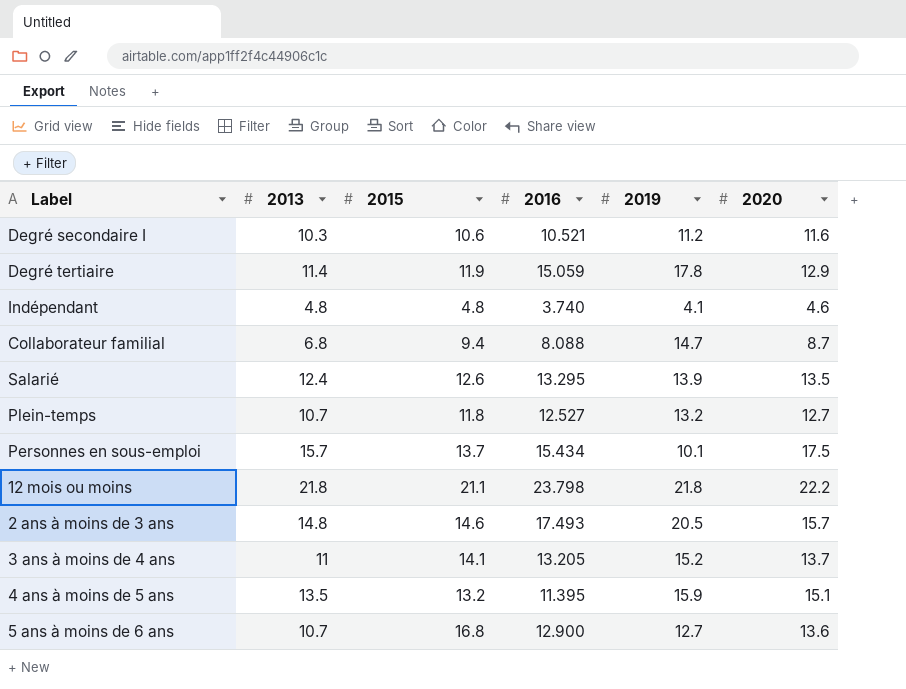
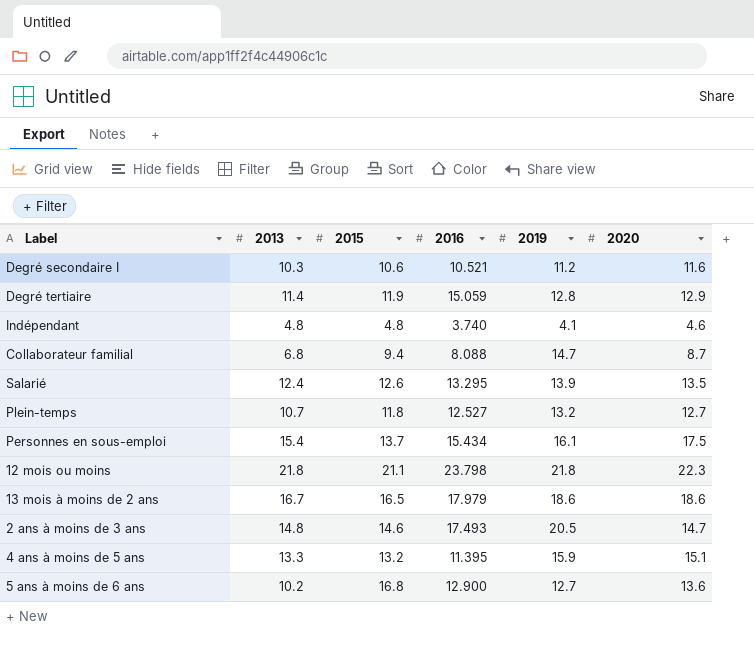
row 3 ans à moins de 4 ans: 11 | 14.1 | 13.205 | 15.2 | 13.7 -> none
Degré tertiaire | 2019: 17.8 -> 12.8
Personnes en sous-emploi | 2013: 15.7 -> 15.4
Personnes en sous-emploi | 2019: 10.1 -> 16.1
12 mois ou moins | 2020: 22.2 -> 22.3
row 13 mois à moins de 2 ans: none -> 16.7 | 16.5 | 17.979 | 18.6 | 18.6
2 ans à moins de 3 ans | 2020: 15.7 -> 14.7
4 ans à moins de 5 ans | 2013: 13.5 -> 13.3
5 ans à moins de 6 ans | 2013: 10.7 -> 10.2

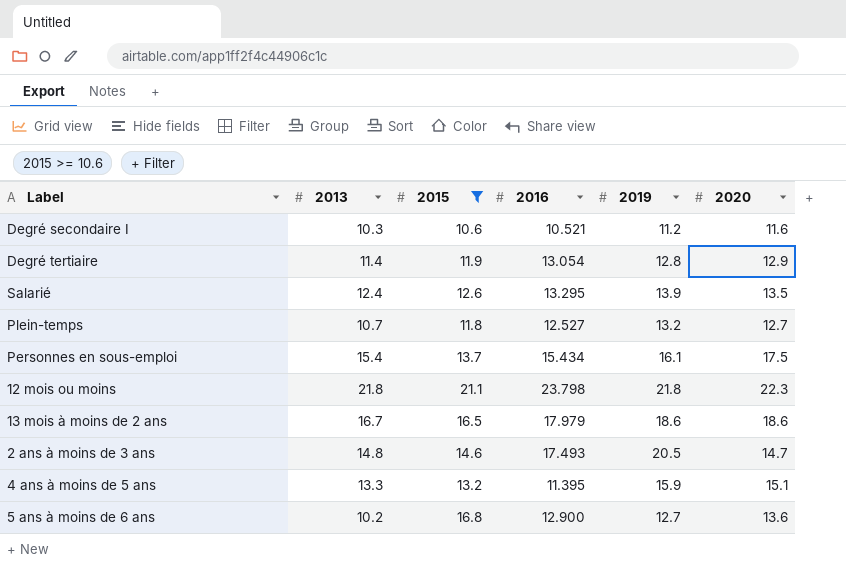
filter: none -> 2015 >= 10.6
Degré tertiaire | 2016: 15.059 -> 13.054

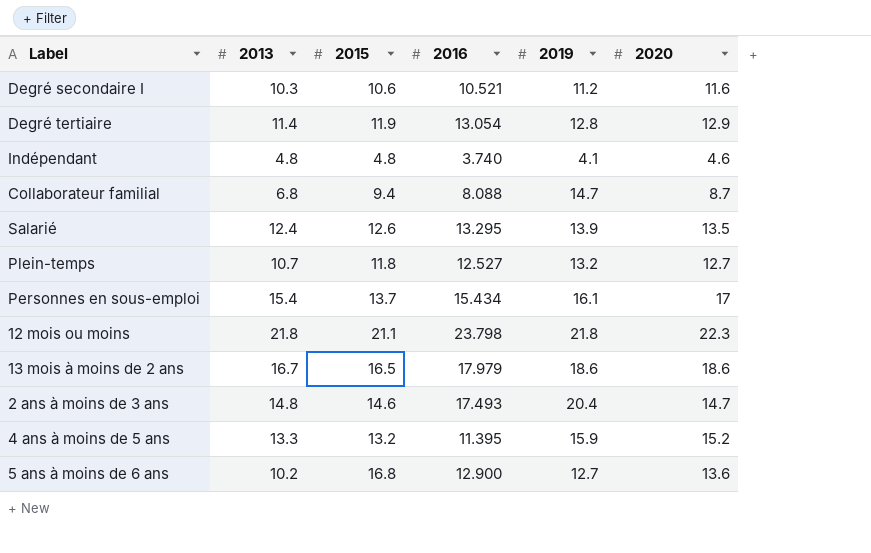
filter: 2015 >= 10.6 -> none
Personnes en sous-emploi | 2020: 17.5 -> 17
2 ans à moins de 3 ans | 2019: 20.5 -> 20.4
4 ans à moins de 5 ans | 2020: 15.1 -> 15.2

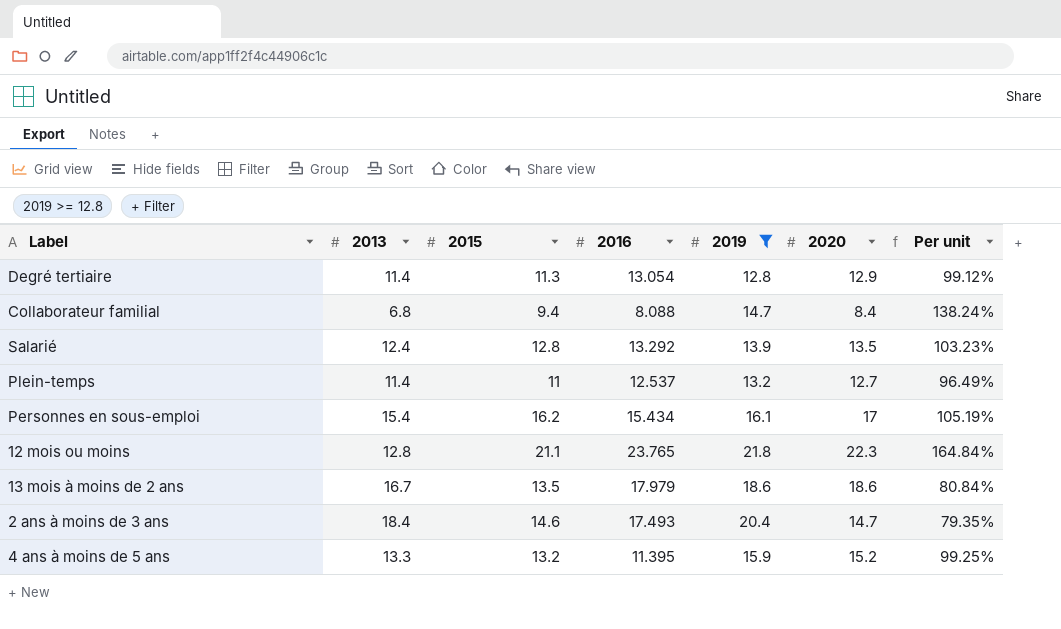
filter: none -> 2019 >= 12.8
column Per unit | formula: none -> [2015] / [2013]
Degré tertiaire | 2015: 11.9 -> 11.3
Collaborateur familial | 2020: 8.7 -> 8.4
Salarié | 2015: 12.6 -> 12.8
Salarié | 2016: 13.295 -> 13.292
Plein-temps | 2013: 10.7 -> 11.4
Plein-temps | 2015: 11.8 -> 11
Plein-temps | 2016: 12.527 -> 12.537
Personnes en sous-emploi | 2015: 13.7 -> 16.2
12 mois ou moins | 2013: 21.8 -> 12.8
12 mois ou moins | 2016: 23.798 -> 23.765
13 mois à moins de 2 ans | 2015: 16.5 -> 13.5
2 ans à moins de 3 ans | 2013: 14.8 -> 18.4

